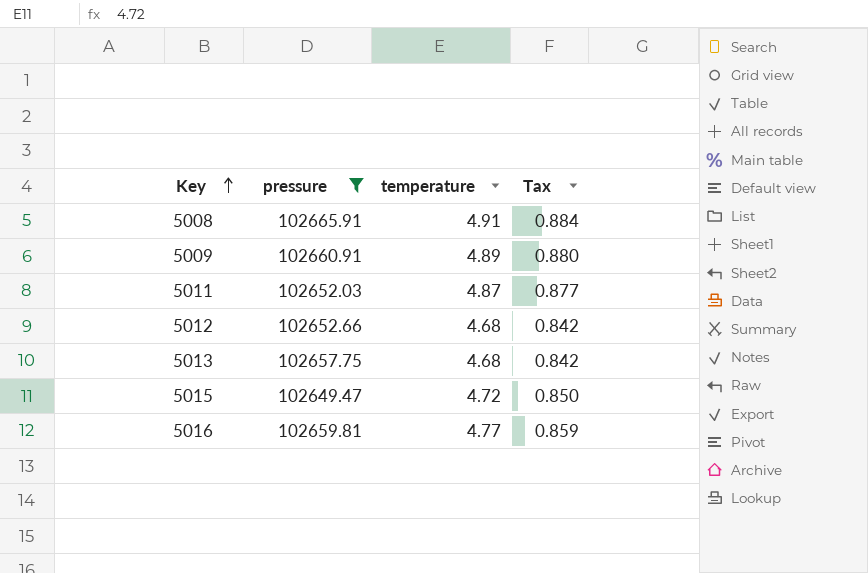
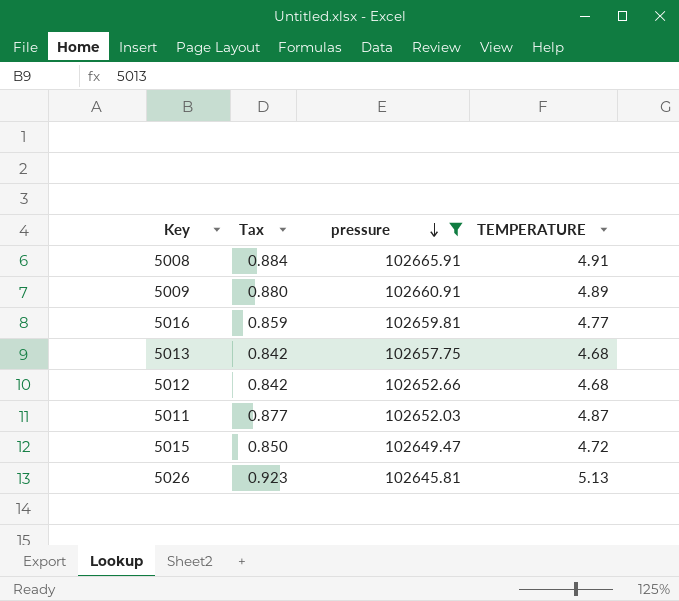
row order: Key ascending -> pressure descending
column Tax | position: 4 -> 2
column name: temperature -> TEMPERATURE
row 5026: none -> 0.923 | 102645.81 | 5.13

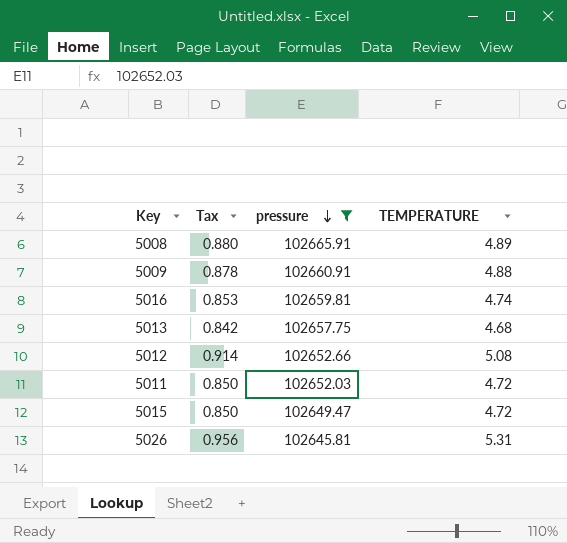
5008 | Tax: 0.884 -> 0.880
5008 | TEMPERATURE: 4.91 -> 4.89
5009 | Tax: 0.880 -> 0.878
5009 | TEMPERATURE: 4.89 -> 4.88
5016 | Tax: 0.859 -> 0.853
5016 | TEMPERATURE: 4.77 -> 4.74
5012 | Tax: 0.842 -> 0.914
5012 | TEMPERATURE: 4.68 -> 5.08
5011 | Tax: 0.877 -> 0.850
5011 | TEMPERATURE: 4.87 -> 4.72
5026 | Tax: 0.923 -> 0.956
5026 | TEMPERATURE: 5.13 -> 5.31

